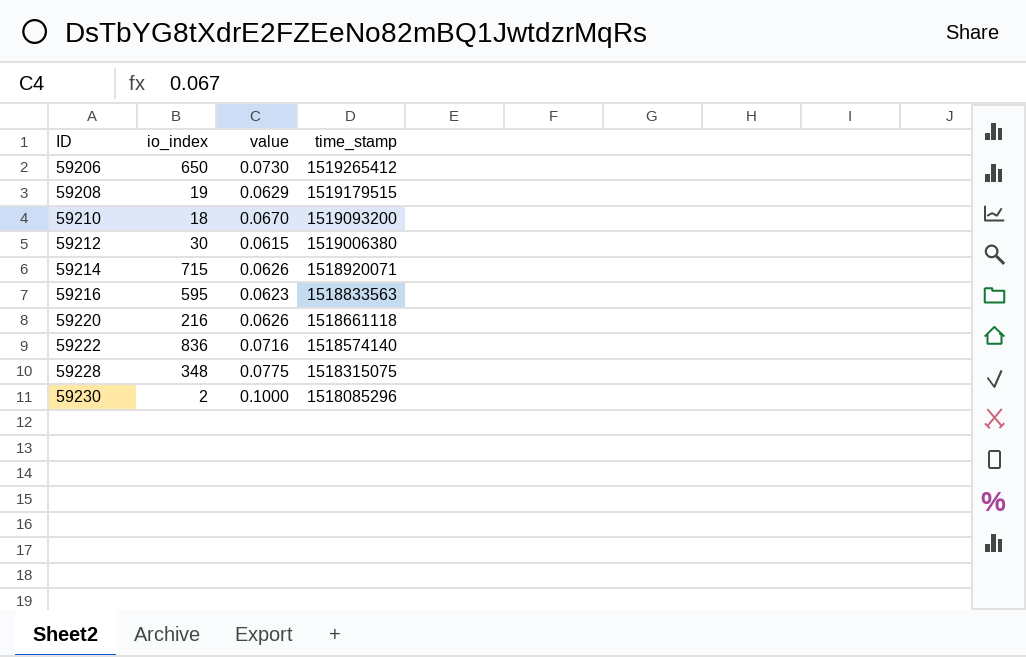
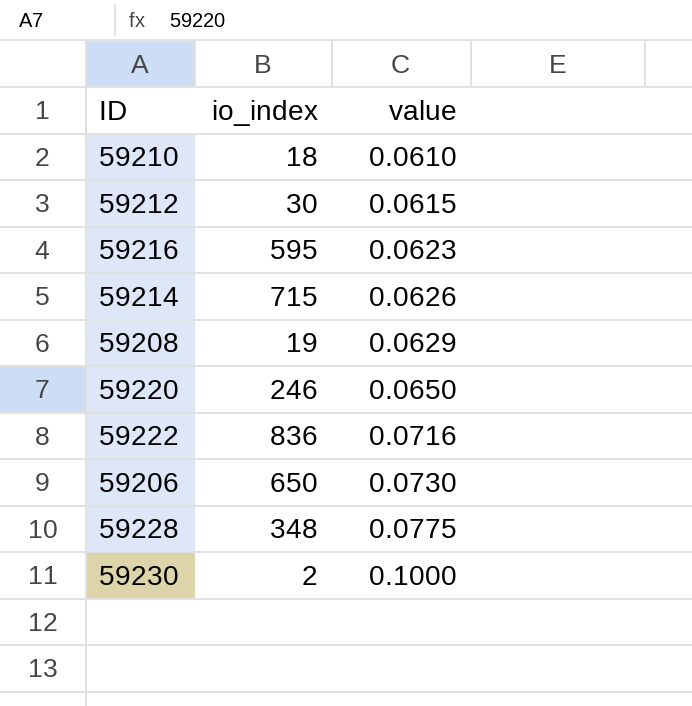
row order: ID ascending -> value ascending
column time_stamp | position: 4 -> none
59210 | value: 0.0670 -> 0.0610
59220 | io_index: 216 -> 246
59220 | value: 0.0626 -> 0.0650

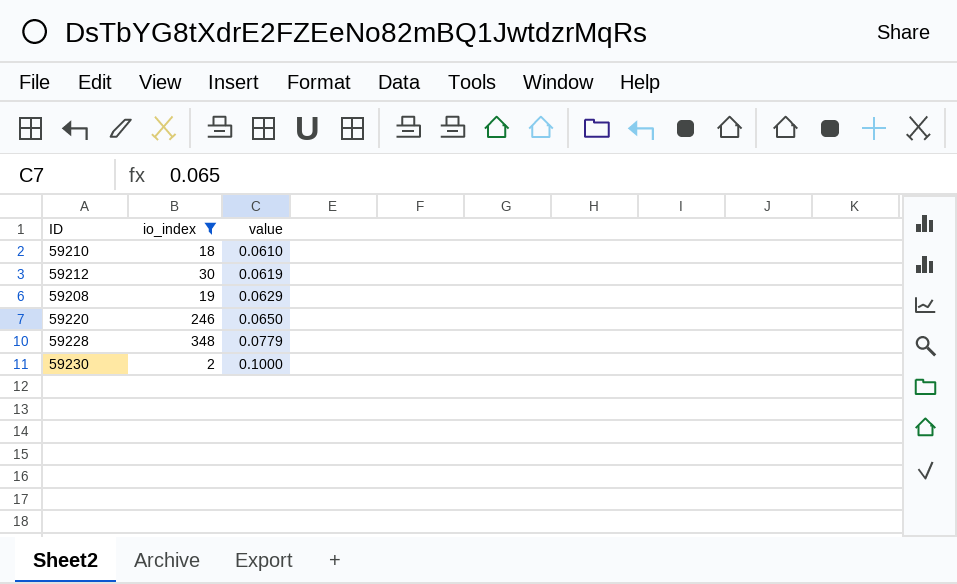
filter: none -> io_index <= 348
59212 | value: 0.0615 -> 0.0619
59228 | value: 0.0775 -> 0.0779

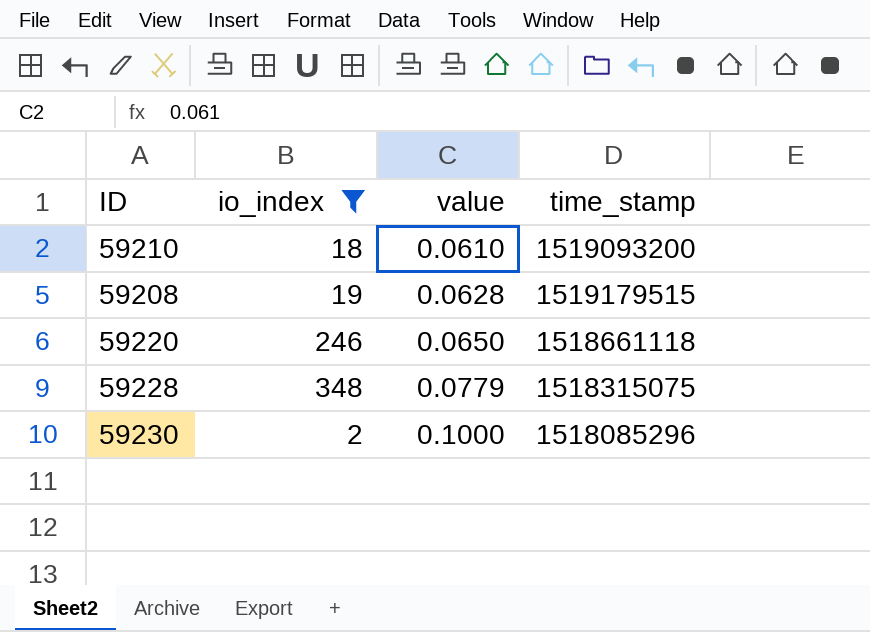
column time_stamp | position: none -> 4
row 59212: 30 | 0.0619 -> none
59208 | value: 0.0629 -> 0.0628

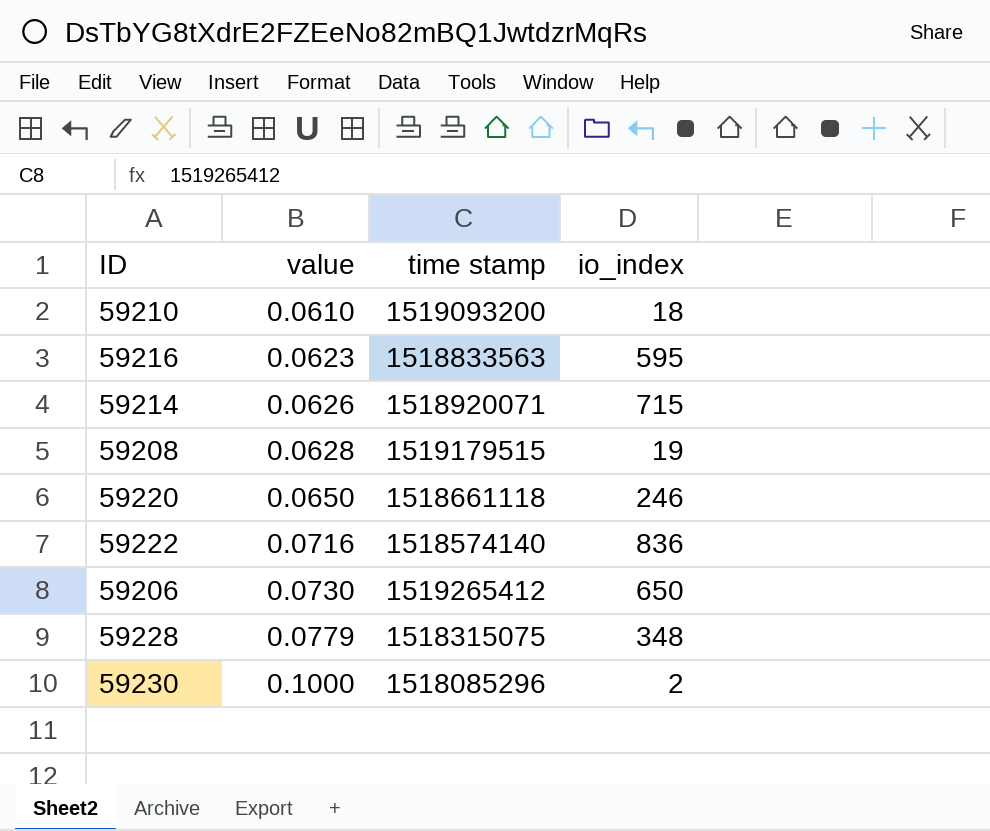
filter: io_index <= 348 -> none
column name: time_stamp -> time stamp
column io_index | position: 2 -> 4

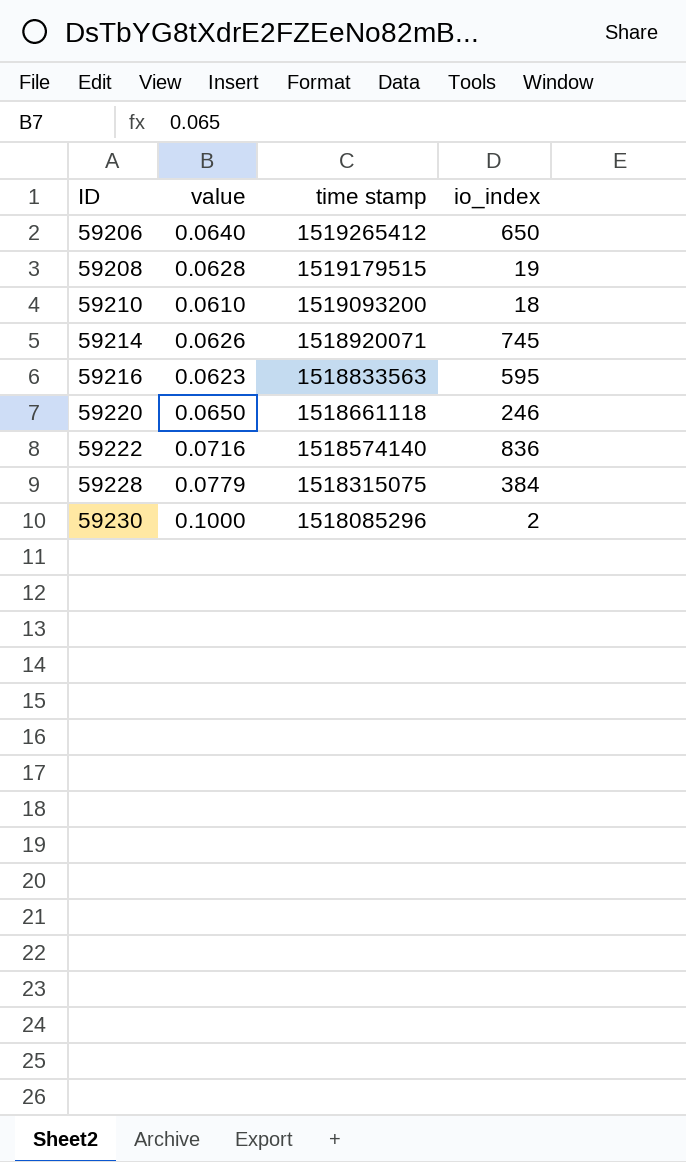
row order: value ascending -> ID ascending
59206 | value: 0.0730 -> 0.0640
59214 | io_index: 715 -> 745
59228 | io_index: 348 -> 384

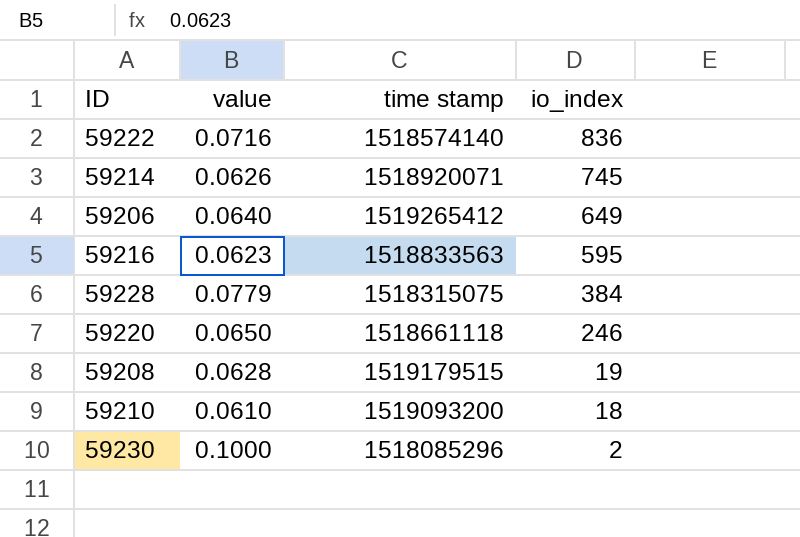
row order: ID ascending -> io_index descending
59206 | io_index: 650 -> 649

